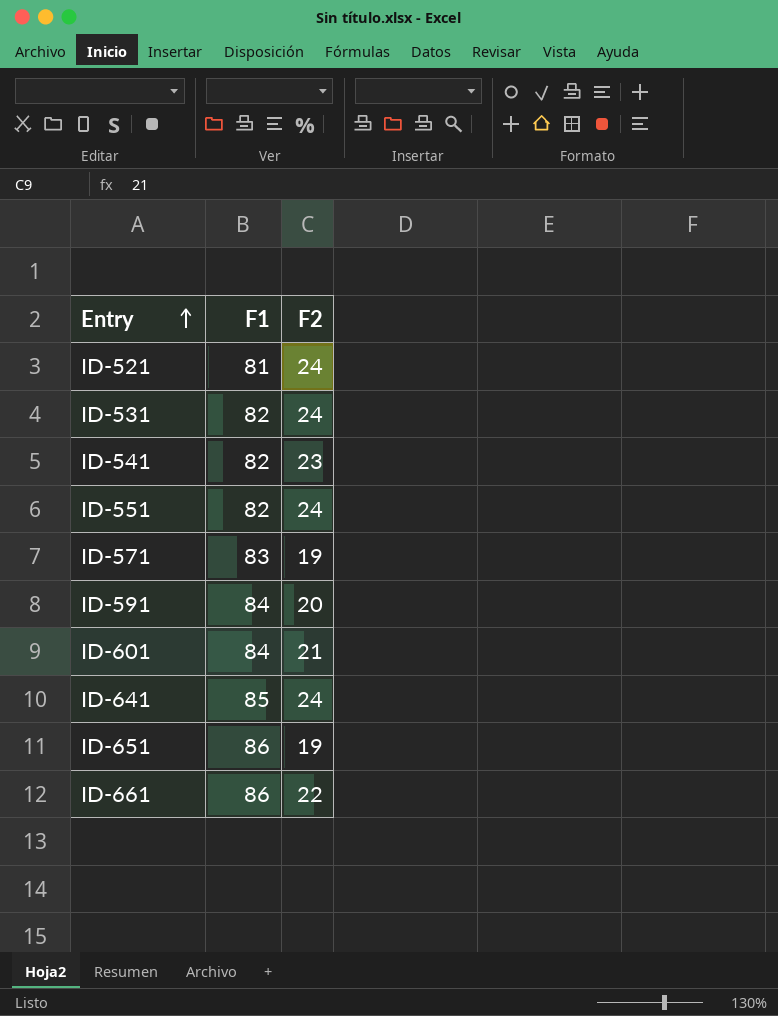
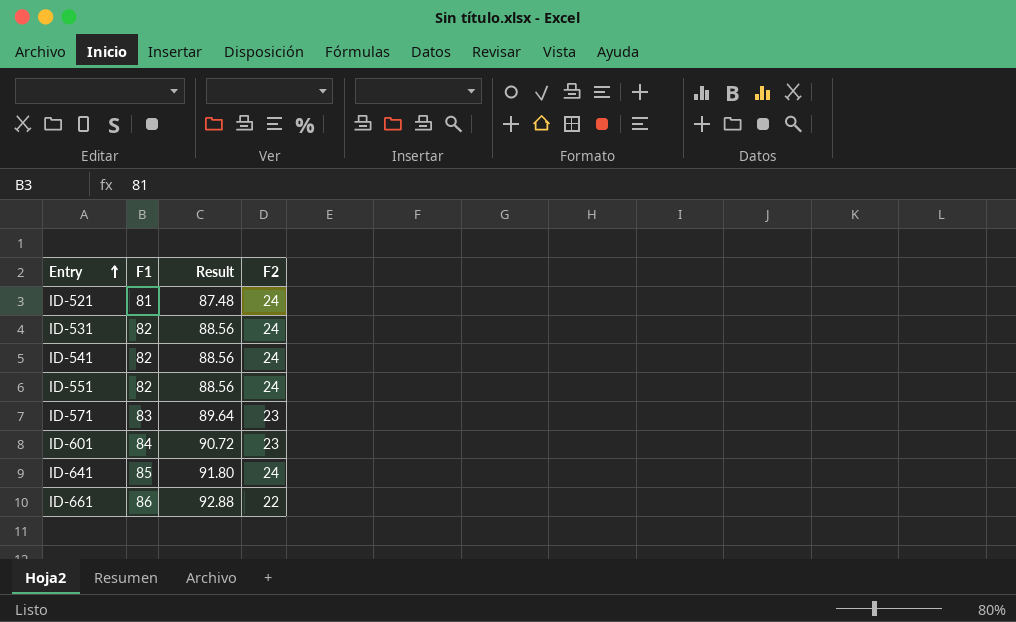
column Result | formula: none -> [F1] * 1.08
row ID-591: 84 | 20 -> none
row ID-651: 86 | 19 -> none
ID-541 | F2: 23 -> 24
ID-571 | F2: 19 -> 23
ID-601 | F2: 21 -> 23

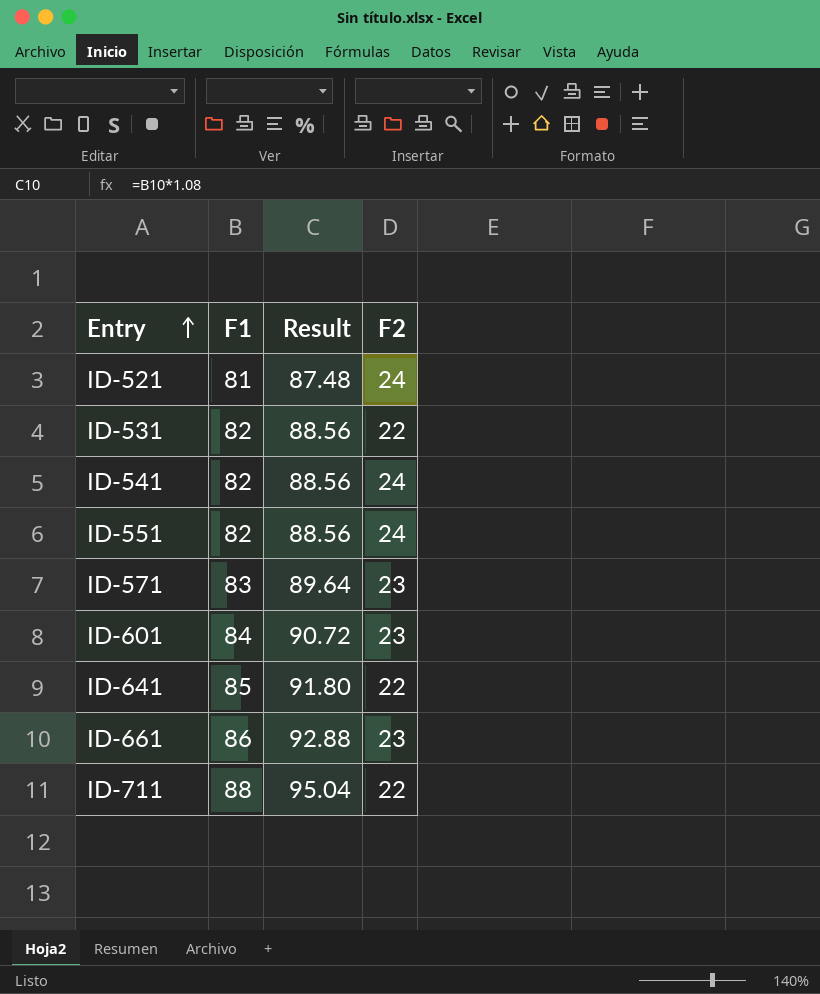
ID-531 | F2: 24 -> 22
ID-641 | F2: 24 -> 22
ID-661 | F2: 22 -> 23
row ID-711: none -> 88 | 95.04 | 22

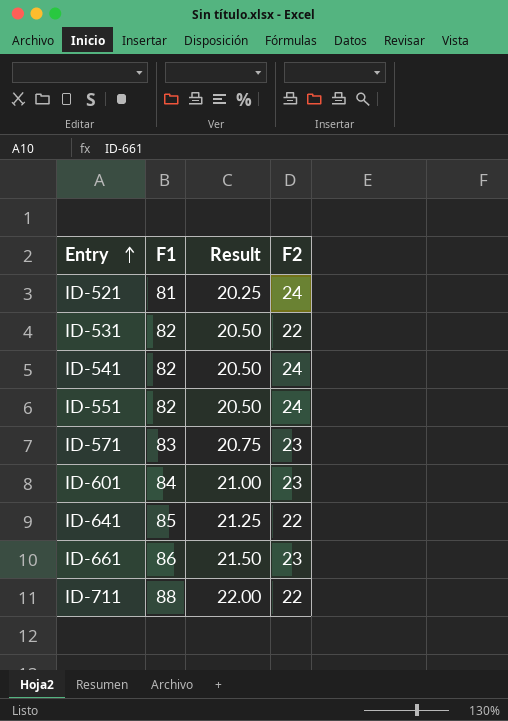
column Result | formula: [F1] * 1.08 -> [F1] * 0.25

